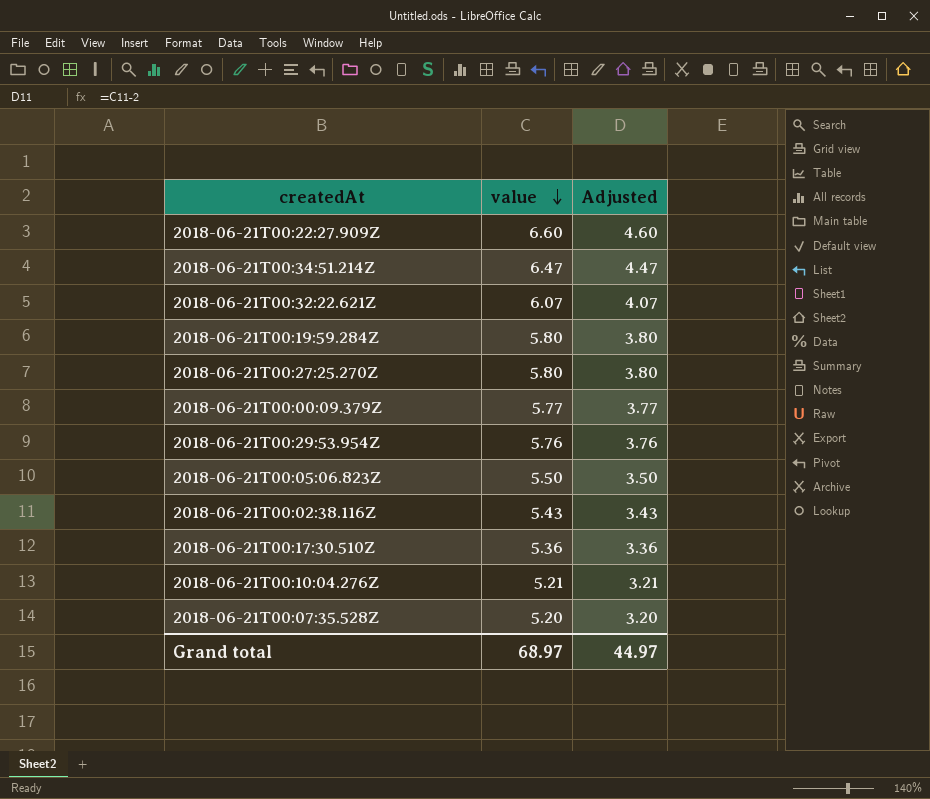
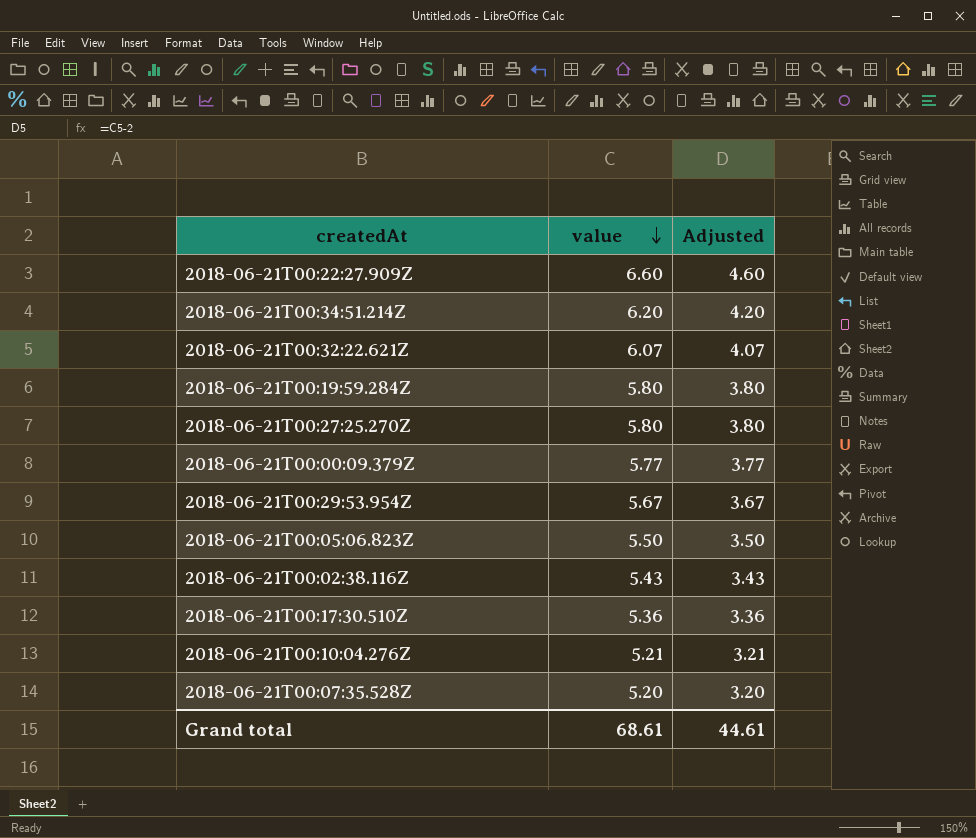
2018-06-21T00:34:51.214Z | value: 6.47 -> 6.20
2018-06-21T00:34:51.214Z | Adjusted: 4.47 -> 4.20
2018-06-21T00:29:53.954Z | value: 5.76 -> 5.67
2018-06-21T00:29:53.954Z | Adjusted: 3.76 -> 3.67
Grand total | value: 68.97 -> 68.61
Grand total | Adjusted: 44.97 -> 44.61

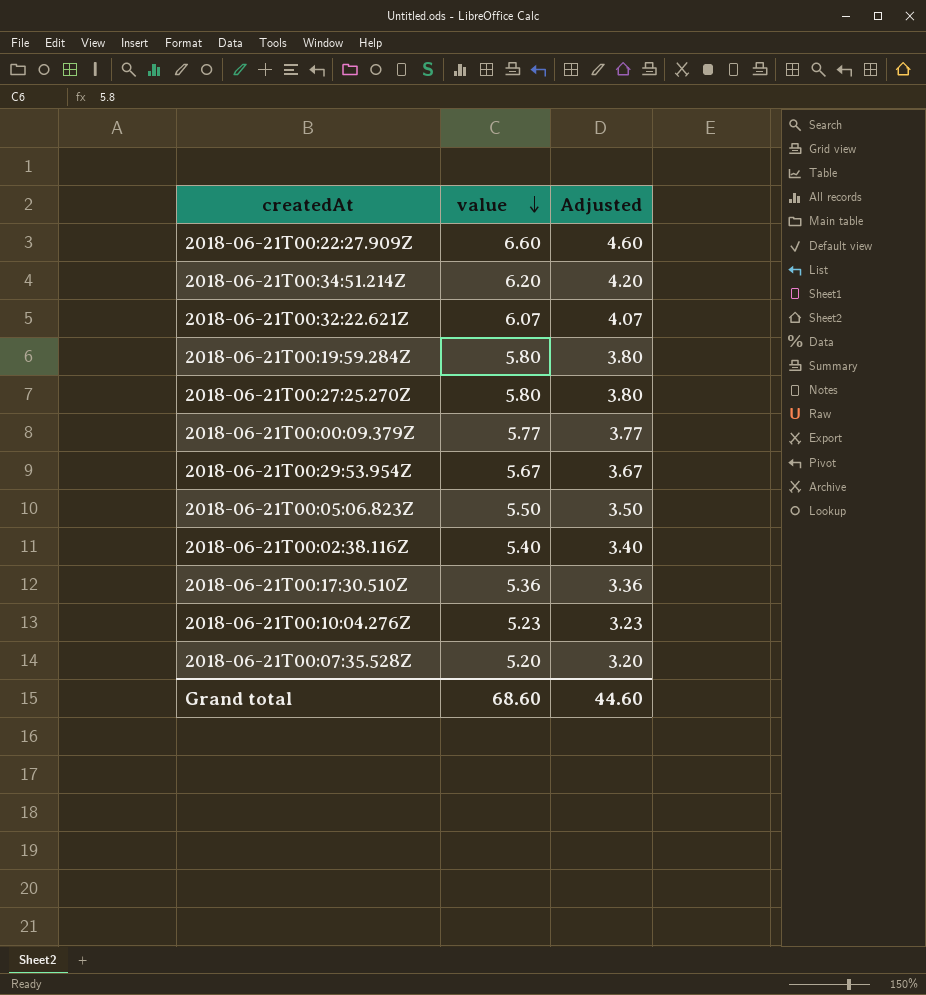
2018-06-21T00:02:38.116Z | value: 5.43 -> 5.40
2018-06-21T00:02:38.116Z | Adjusted: 3.43 -> 3.40
2018-06-21T00:10:04.276Z | value: 5.21 -> 5.23
2018-06-21T00:10:04.276Z | Adjusted: 3.21 -> 3.23
Grand total | value: 68.61 -> 68.60
Grand total | Adjusted: 44.61 -> 44.60

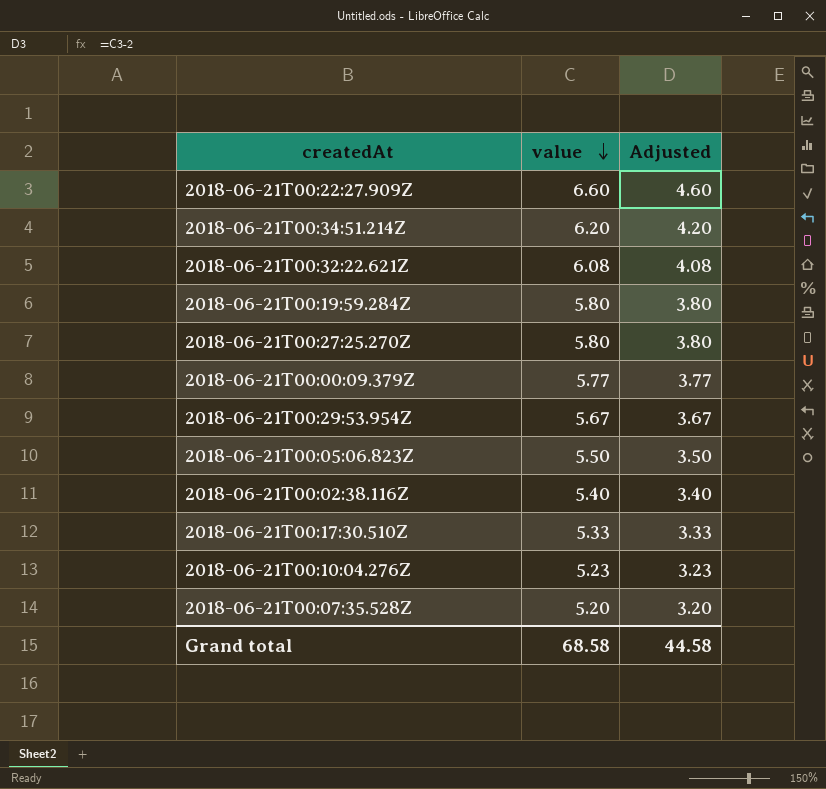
2018-06-21T00:32:22.621Z | value: 6.07 -> 6.08
2018-06-21T00:32:22.621Z | Adjusted: 4.07 -> 4.08
2018-06-21T00:17:30.510Z | value: 5.36 -> 5.33
2018-06-21T00:17:30.510Z | Adjusted: 3.36 -> 3.33
Grand total | value: 68.60 -> 68.58
Grand total | Adjusted: 44.60 -> 44.58

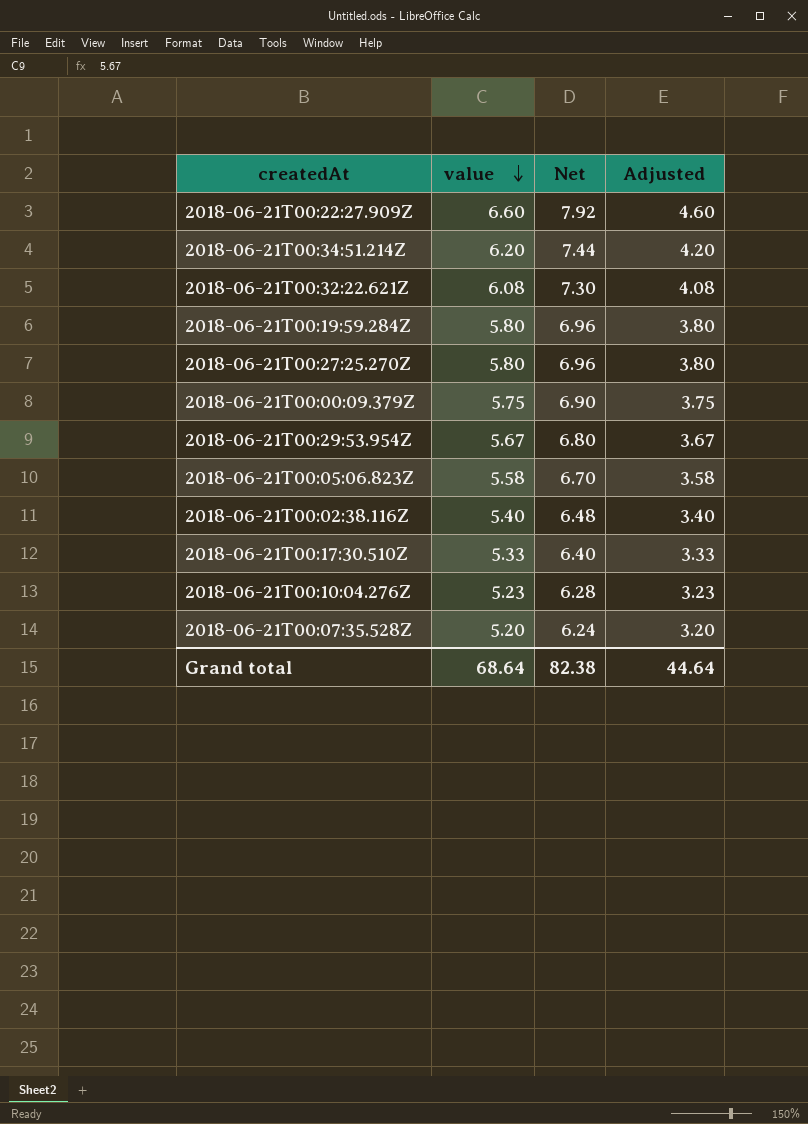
column Net | formula: none -> [value] * 1.2
2018-06-21T00:00:09.379Z | value: 5.77 -> 5.75
2018-06-21T00:00:09.379Z | Adjusted: 3.77 -> 3.75
2018-06-21T00:05:06.823Z | value: 5.50 -> 5.58
2018-06-21T00:05:06.823Z | Adjusted: 3.50 -> 3.58
Grand total | value: 68.58 -> 68.64
Grand total | Adjusted: 44.58 -> 44.64

